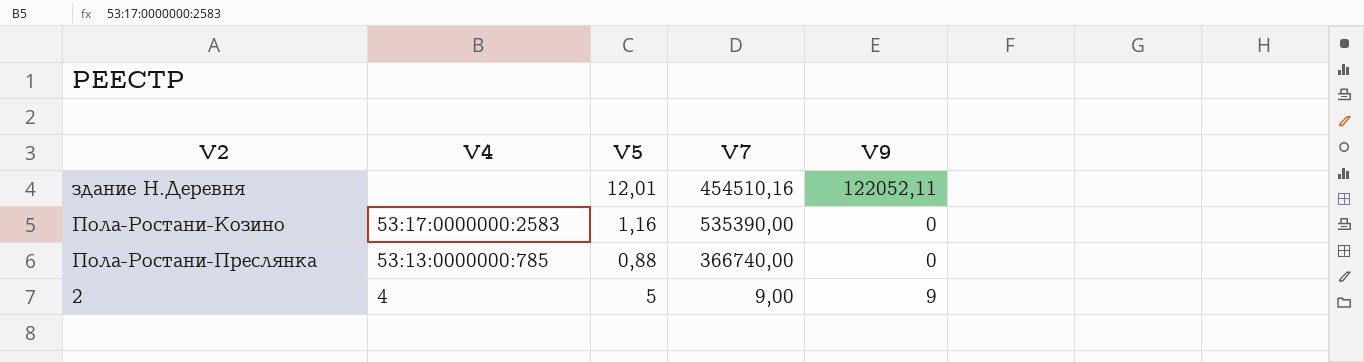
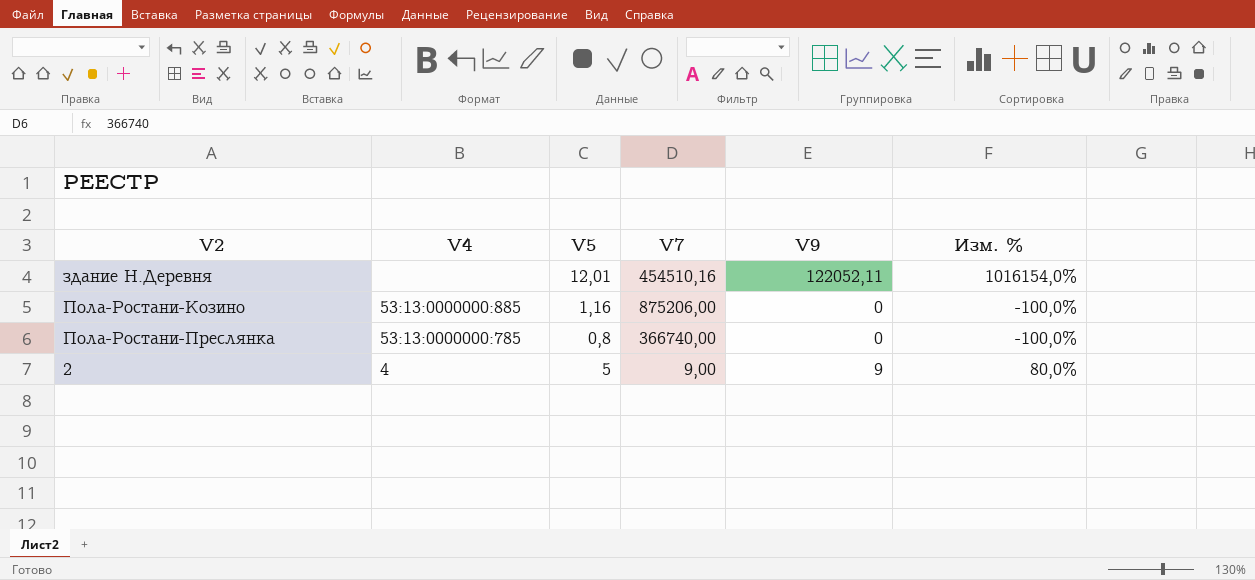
column Изм. % | formula: none -> ([V9] - [V5]) / [V5]
Пола-Ростани-Козино | V4: 53:17:0000000:2583 -> 53:13:0000000:885
Пола-Ростани-Козино | V7: 535390,00 -> 875206,00
Пола-Ростани-Преслянка | V5: 0,88 -> 0,8

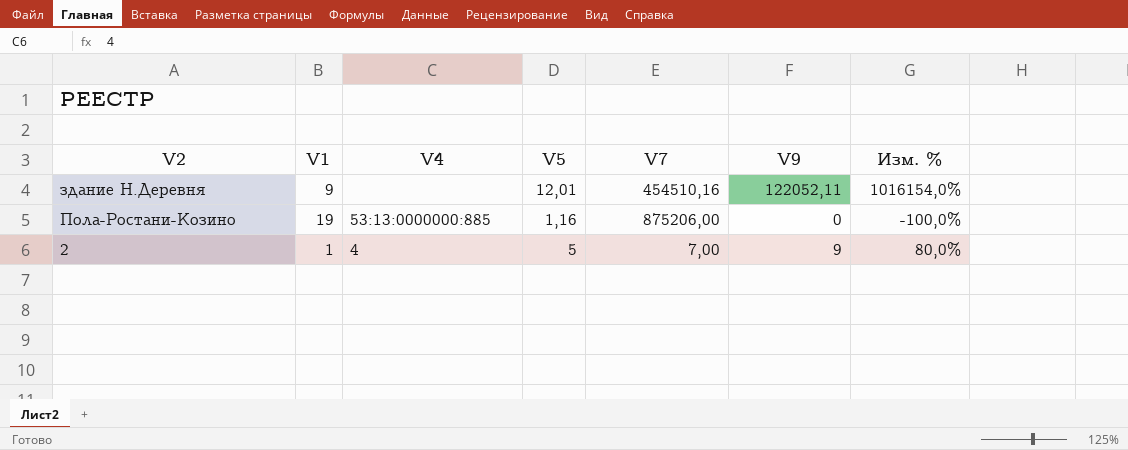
column V1 | position: none -> 2
row Пола-Ростани-Преслянка: 53:13:0000000:785 | 0,8 | 366740,00 | 0 | -100,0% -> none
2 | V7: 9,00 -> 7,00

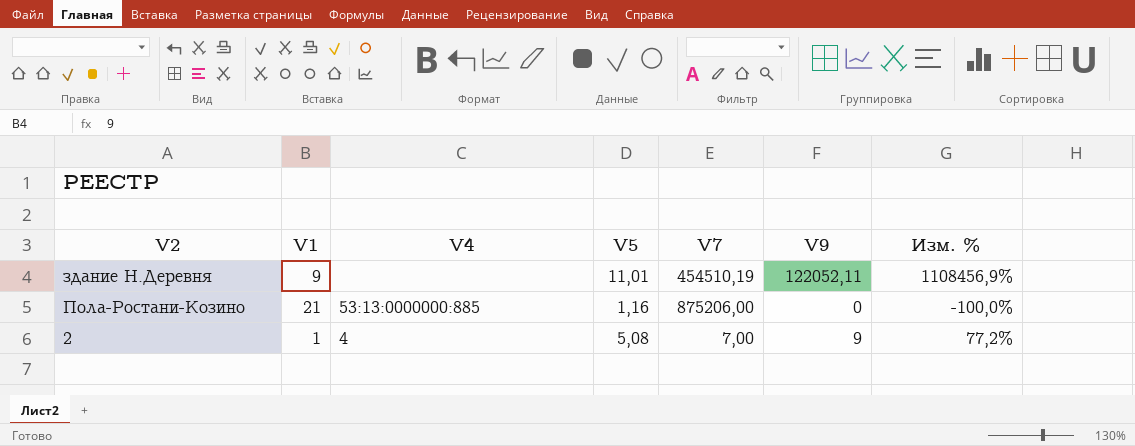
здание Н.Деревня | V5: 12,01 -> 11,01
здание Н.Деревня | V7: 454510,16 -> 454510,19
здание Н.Деревня | Изм. %: 1016154,0% -> 1108456,9%
Пола-Ростани-Козино | V1: 19 -> 21
2 | V5: 5 -> 5,08
2 | Изм. %: 80,0% -> 77,2%

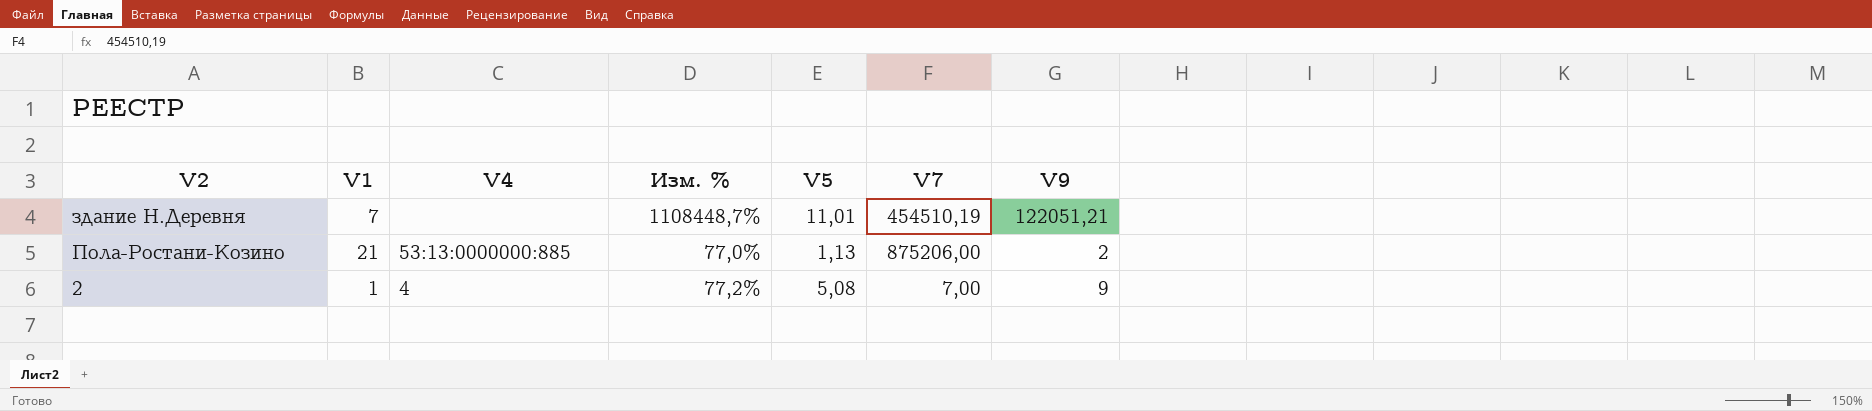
column Изм. % | position: 7 -> 4
здание Н.Деревня | V1: 9 -> 7
здание Н.Деревня | Изм. %: 1108456,9% -> 1108448,7%
здание Н.Деревня | V9: 122052,11 -> 122051,21
Пола-Ростани-Козино | Изм. %: -100,0% -> 77,0%
Пола-Ростани-Козино | V5: 1,16 -> 1,13
Пола-Ростани-Козино | V9: 0 -> 2

